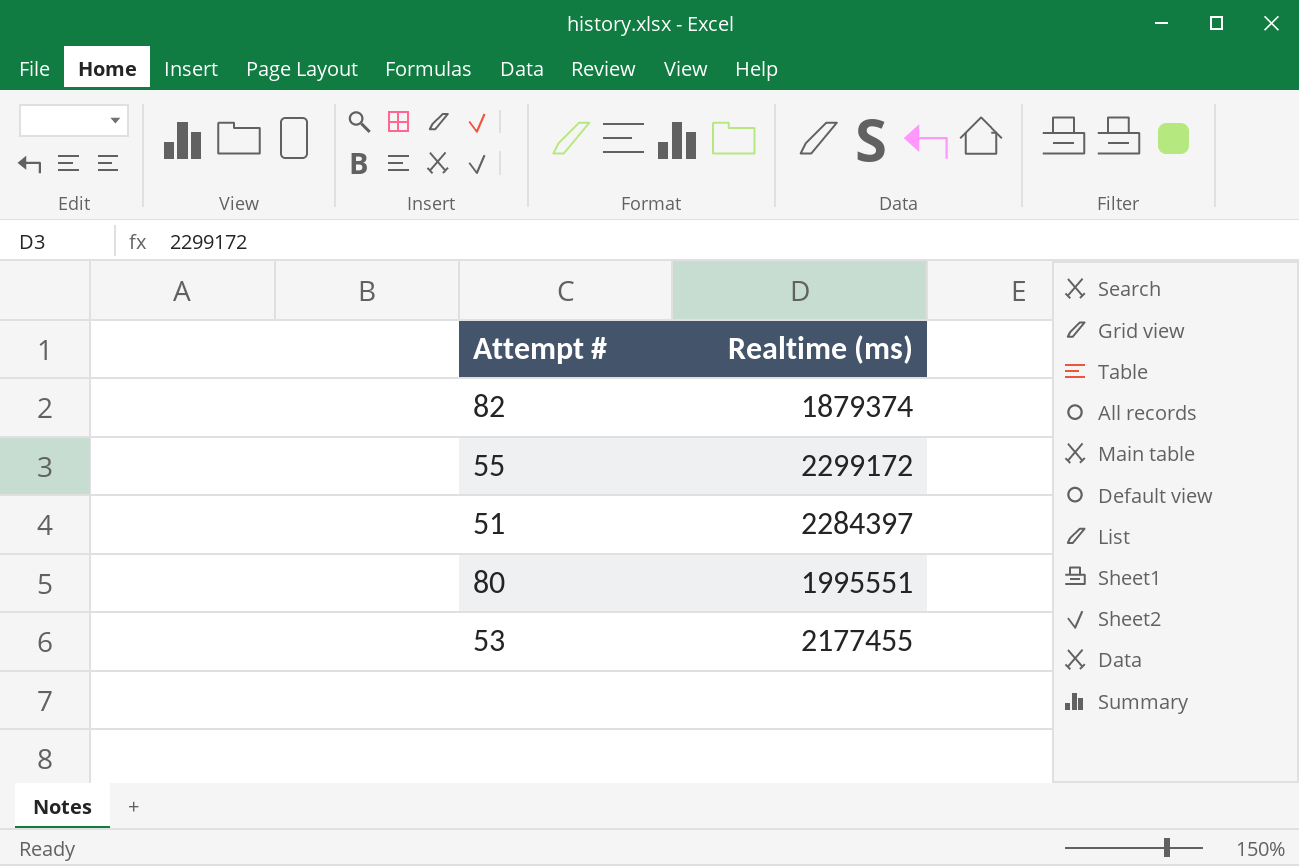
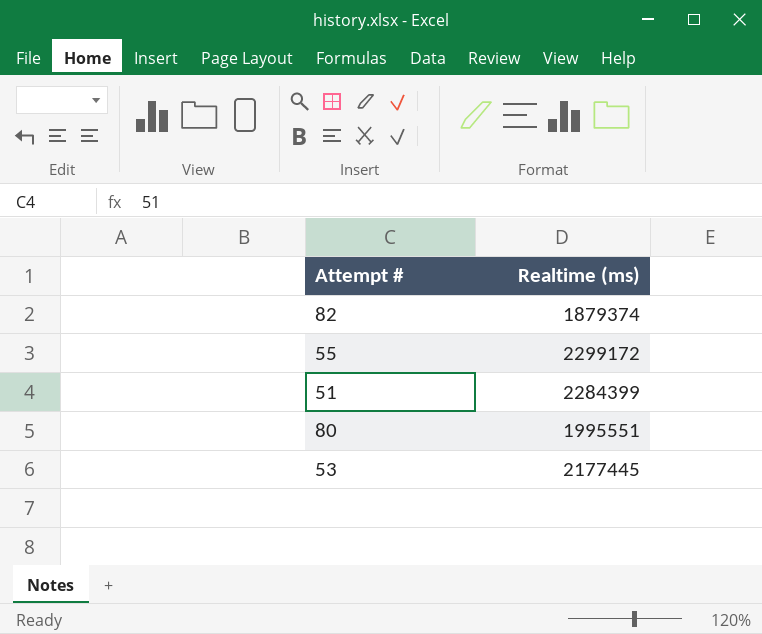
51 | Realtime (ms): 2284397 -> 2284399
53 | Realtime (ms): 2177455 -> 2177445

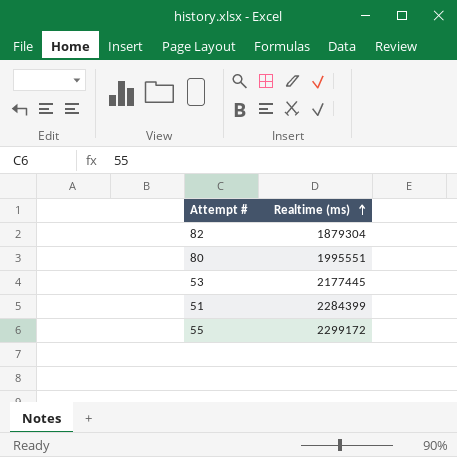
row order: none -> Realtime (ms) ascending
82 | Realtime (ms): 1879374 -> 1879304

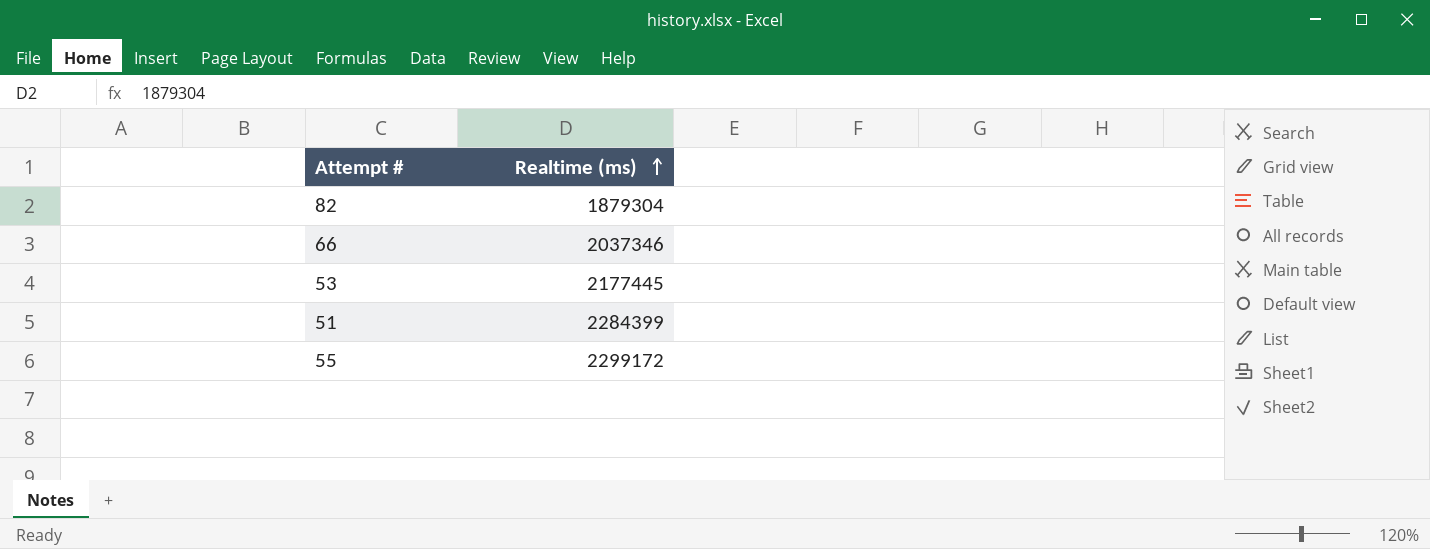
row 80: 1995551 -> none
row 66: none -> 2037346

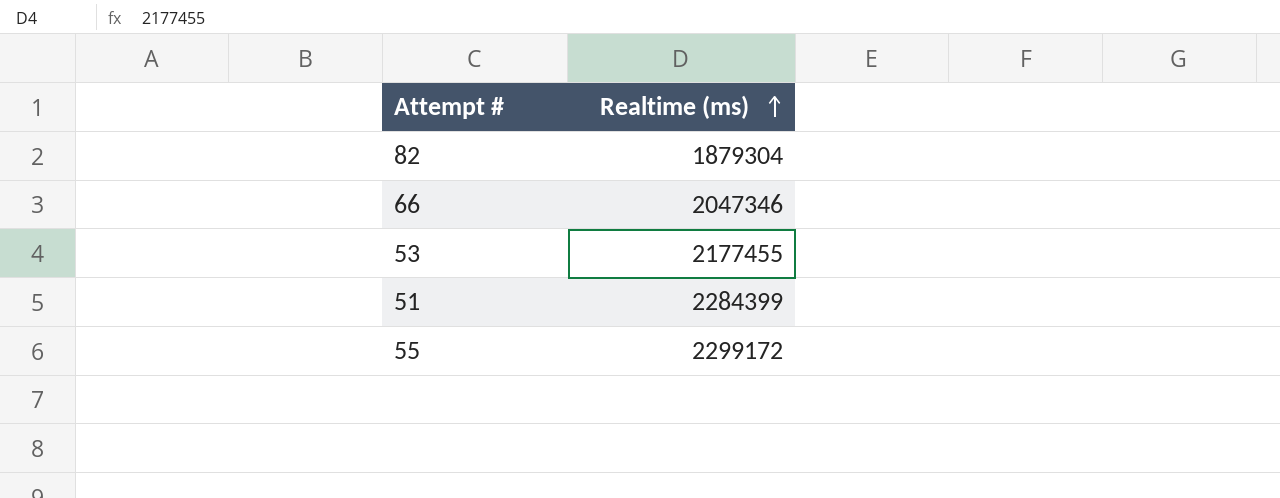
66 | Realtime (ms): 2037346 -> 2047346
53 | Realtime (ms): 2177445 -> 2177455

